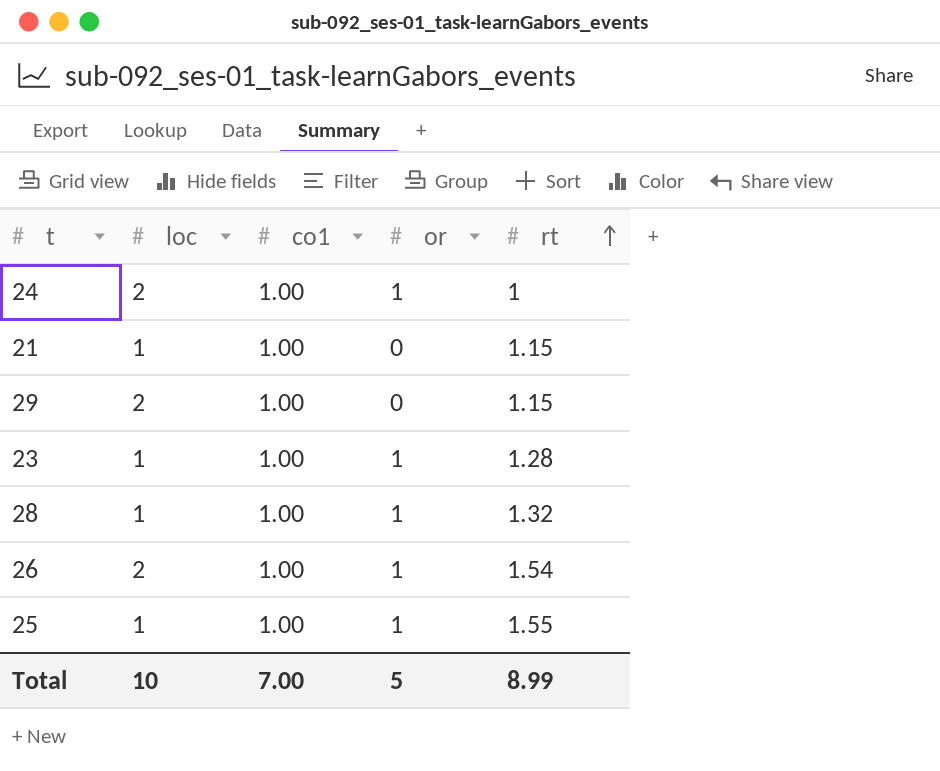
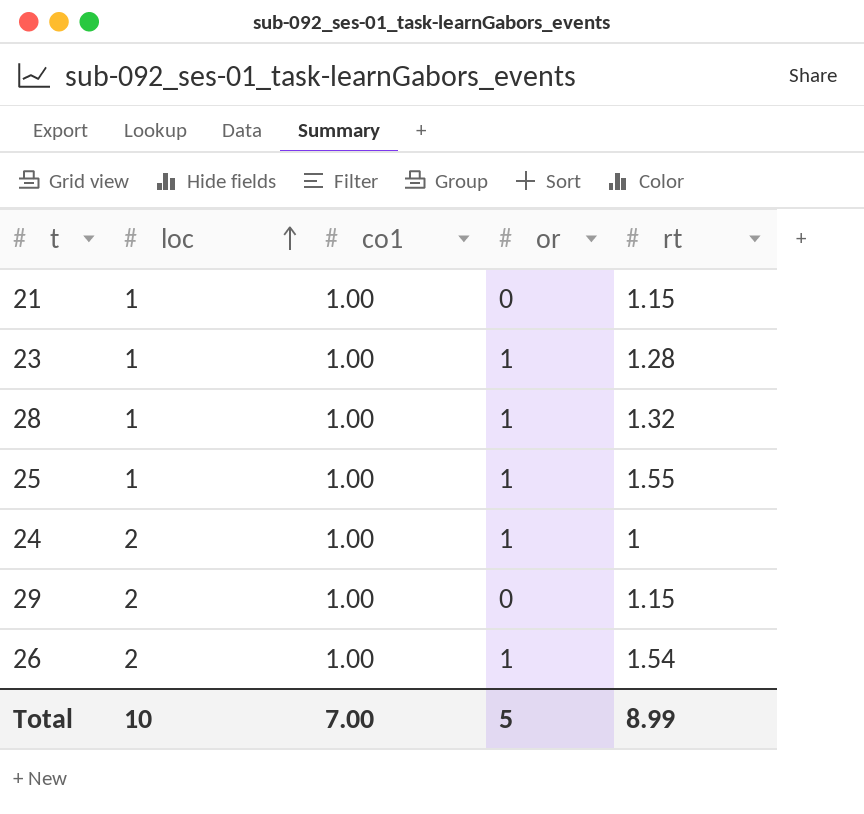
row order: rt ascending -> loc ascending

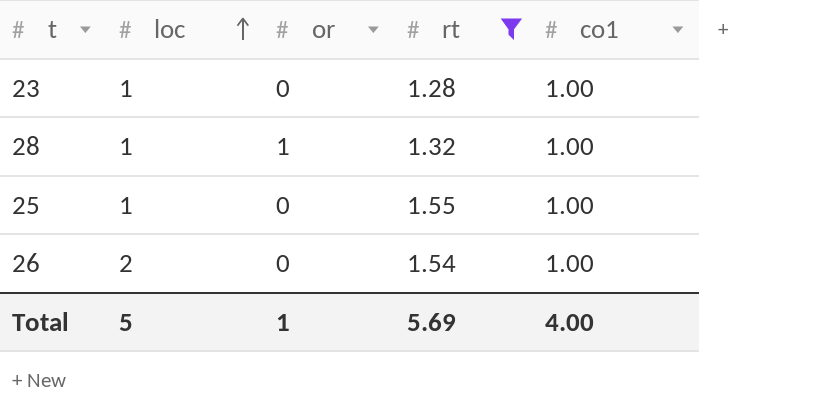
filter: none -> rt >= 1.28
column co1 | position: 3 -> 5
23 | or: 1 -> 0
25 | or: 1 -> 0
26 | or: 1 -> 0
Total | loc: 10 -> 5
Total | or: 5 -> 1
Total | rt: 8.99 -> 5.69
Total | co1: 7.00 -> 4.00

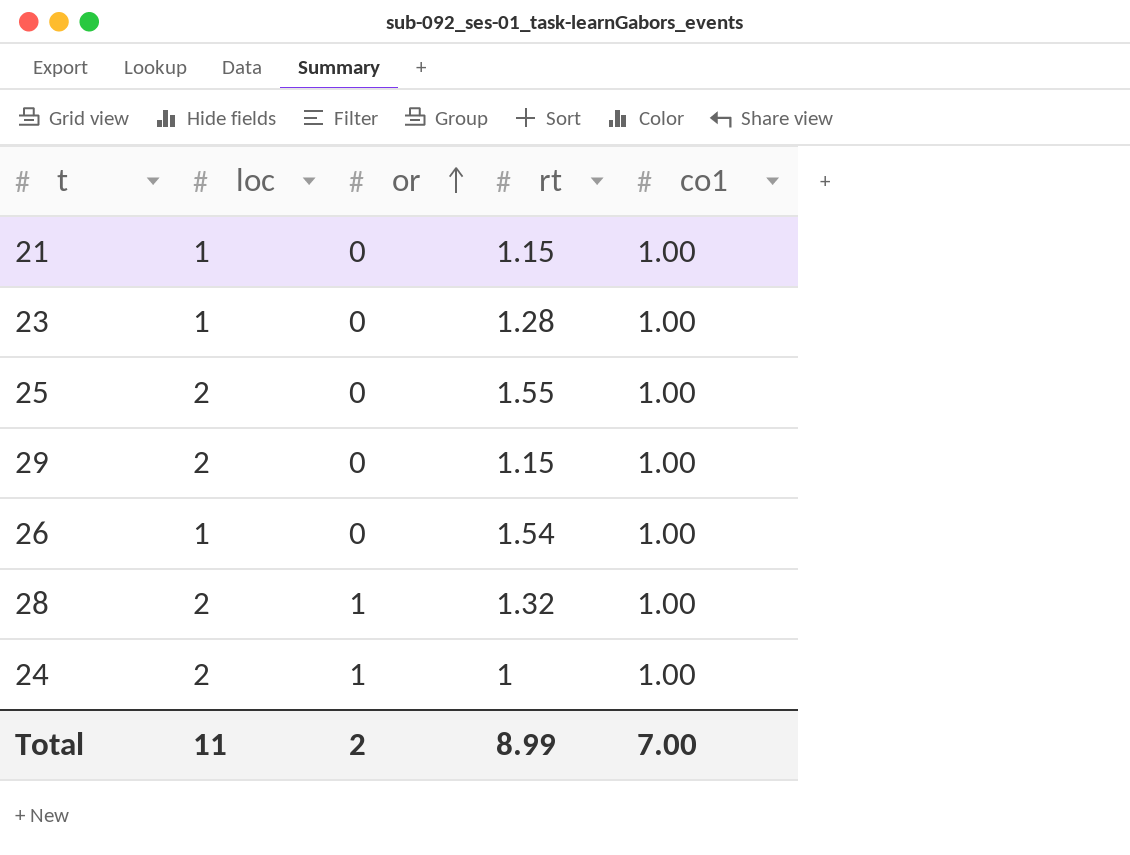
filter: rt >= 1.28 -> none
row order: loc ascending -> or ascending
25 | loc: 1 -> 2
26 | loc: 2 -> 1
28 | loc: 1 -> 2
Total | loc: 5 -> 11
Total | or: 1 -> 2
Total | rt: 5.69 -> 8.99
Total | co1: 4.00 -> 7.00

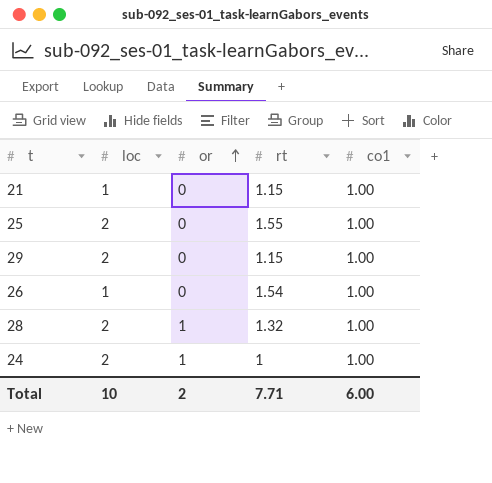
row 23: 1 | 0 | 1.28 | 1.00 -> none
Total | loc: 11 -> 10
Total | rt: 8.99 -> 7.71
Total | co1: 7.00 -> 6.00

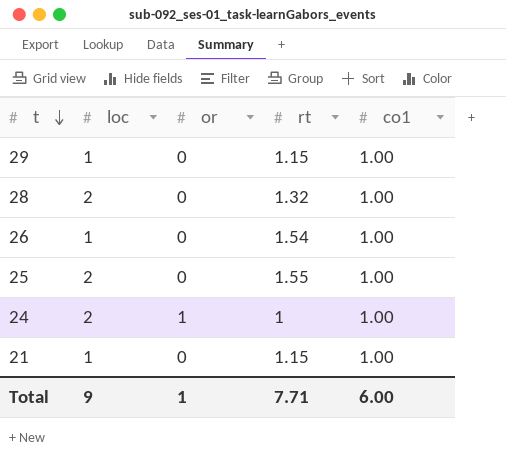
row order: or ascending -> t descending
29 | loc: 2 -> 1
28 | or: 1 -> 0
Total | loc: 10 -> 9
Total | or: 2 -> 1

